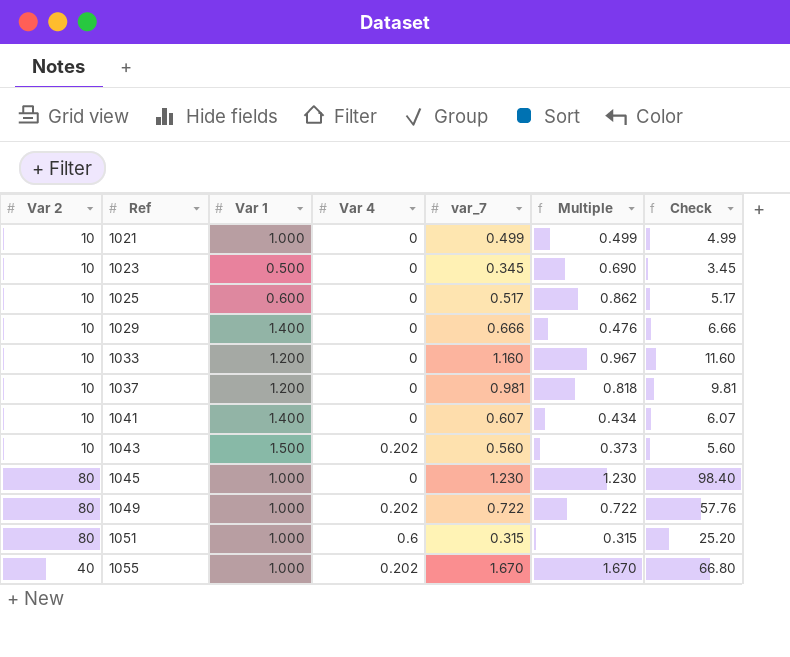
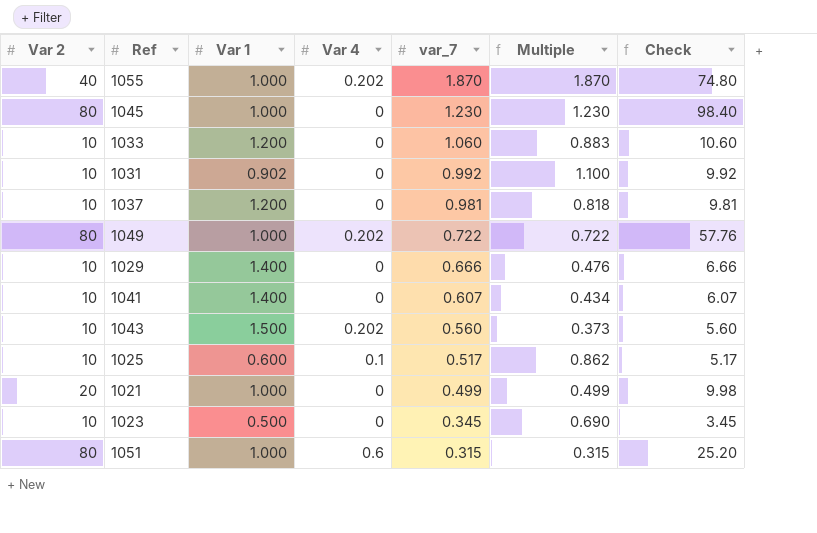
row order: Ref ascending -> var_7 descending
1055 | var_7: 1.670 -> 1.870
1055 | Multiple: 1.670 -> 1.870
1055 | Check: 66.80 -> 74.80
1033 | var_7: 1.160 -> 1.060
1033 | Multiple: 0.967 -> 0.883
1033 | Check: 11.60 -> 10.60
row 1031: none -> 10 | 0.902 | 0 | 0.992 | 1.100 | 9.92
1025 | Var 4: 0 -> 0.1
1021 | Var 2: 10 -> 20
1021 | Check: 4.99 -> 9.98

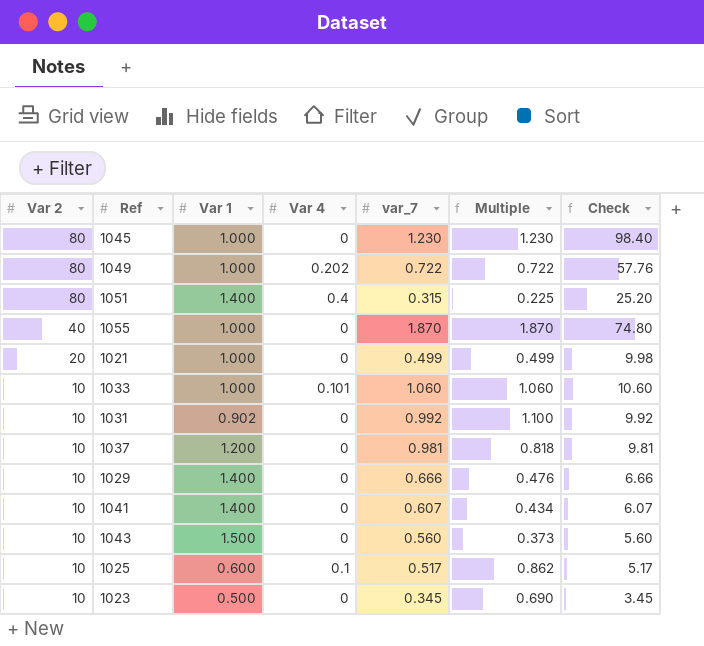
row order: var_7 descending -> Var 2 descending
1051 | Var 1: 1.000 -> 1.400
1051 | Var 4: 0.6 -> 0.4
1051 | Multiple: 0.315 -> 0.225
1055 | Var 4: 0.202 -> 0
1033 | Var 1: 1.200 -> 1.000
1033 | Var 4: 0 -> 0.101
1033 | Multiple: 0.883 -> 1.060
1043 | Var 4: 0.202 -> 0

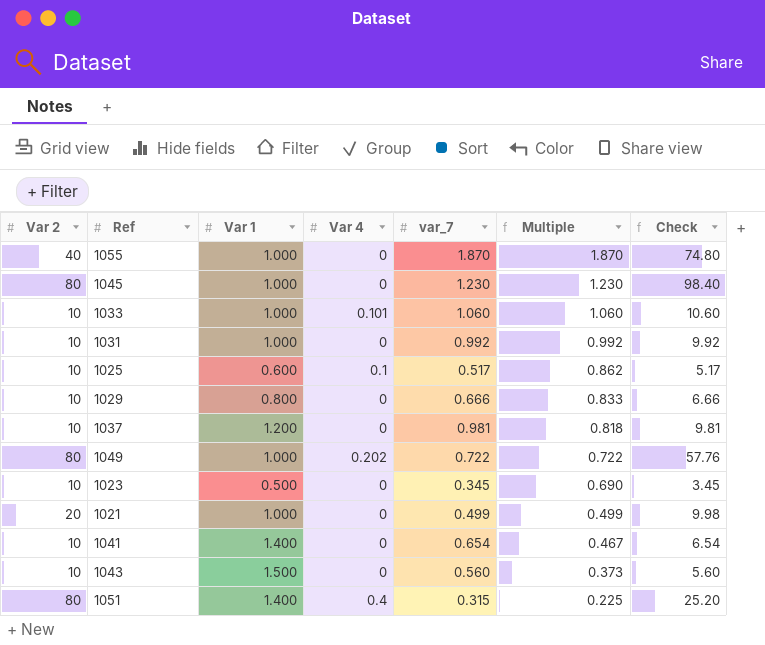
row order: Var 2 descending -> Multiple descending
1031 | Var 1: 0.902 -> 1.000
1031 | Multiple: 1.100 -> 0.992
1029 | Var 1: 1.400 -> 0.800
1029 | Multiple: 0.476 -> 0.833
1041 | var_7: 0.607 -> 0.654
1041 | Multiple: 0.434 -> 0.467
1041 | Check: 6.07 -> 6.54

